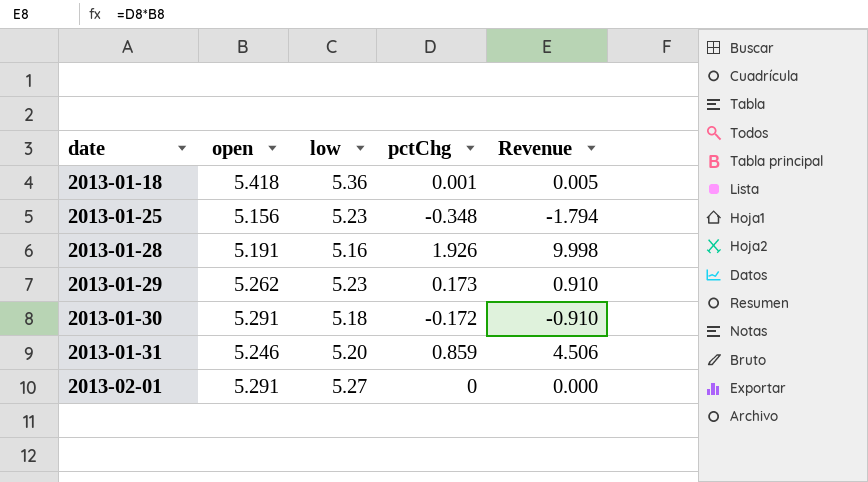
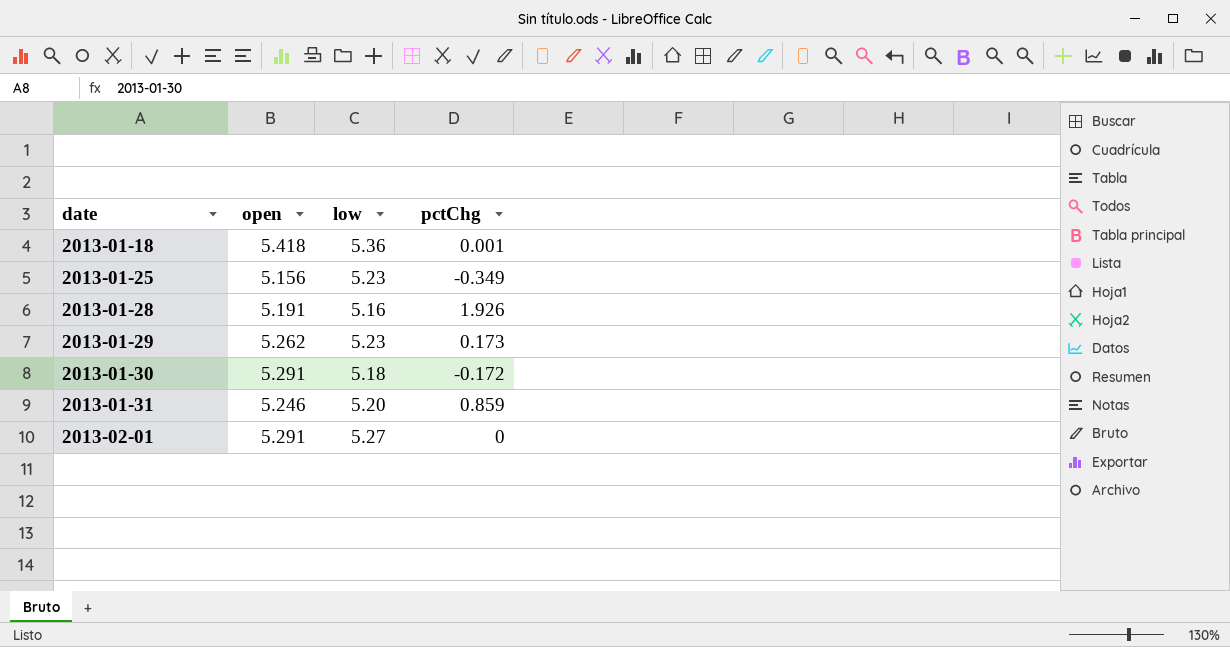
column Revenue | formula: [open] * [pctChg] -> none
2013-01-25 | pctChg: -0.348 -> -0.349

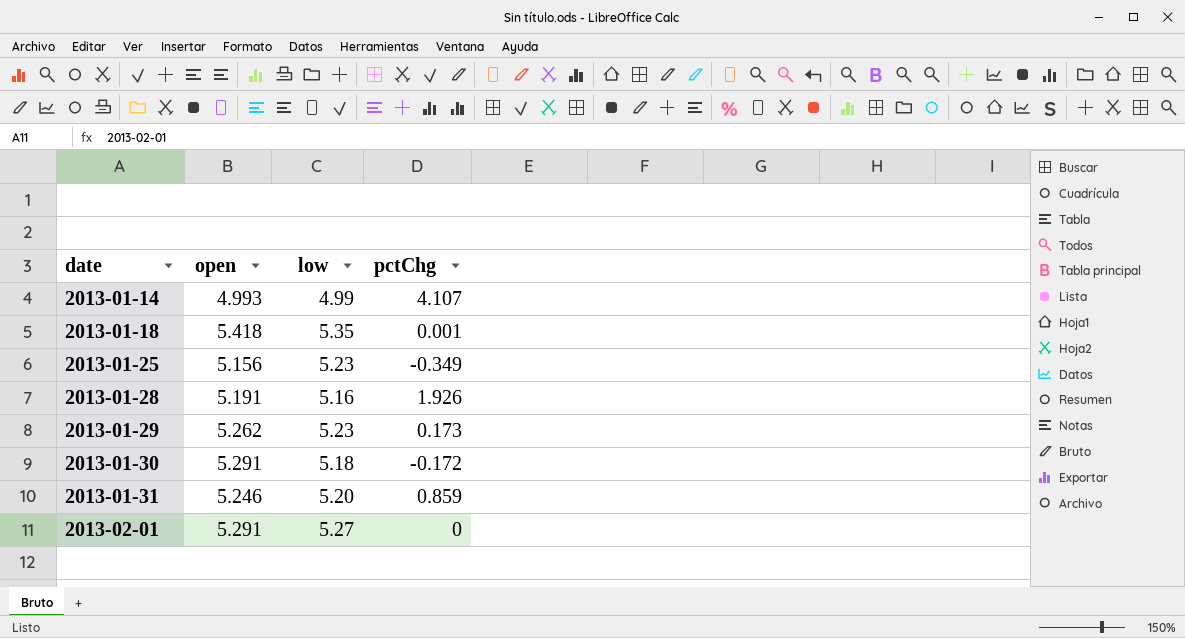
row 2013-01-14: none -> 4.993 | 4.99 | 4.107
2013-01-18 | low: 5.36 -> 5.35

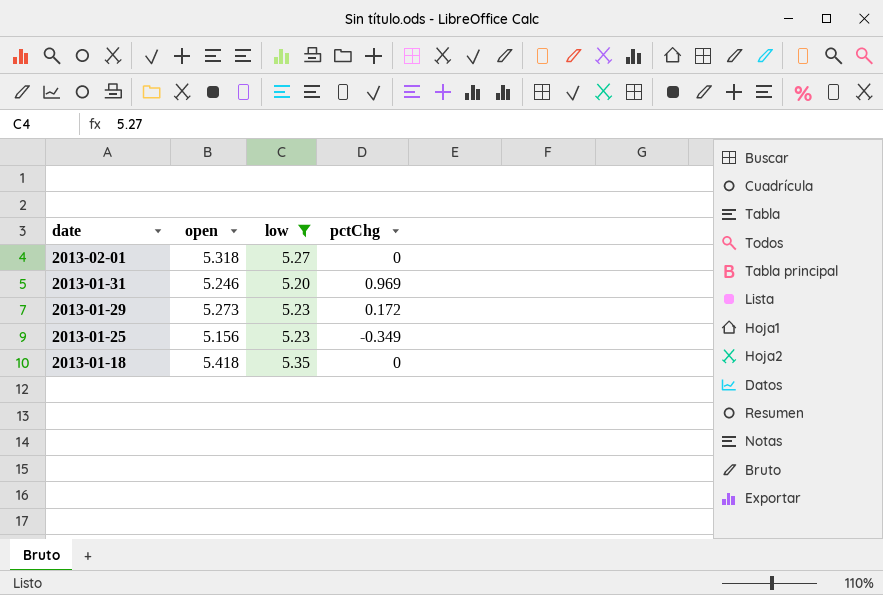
filter: none -> low >= 5.20
row order: date ascending -> date descending
2013-02-01 | open: 5.291 -> 5.318
2013-01-31 | pctChg: 0.859 -> 0.969
2013-01-29 | open: 5.262 -> 5.273
2013-01-29 | pctChg: 0.173 -> 0.172
2013-01-18 | pctChg: 0.001 -> 0

